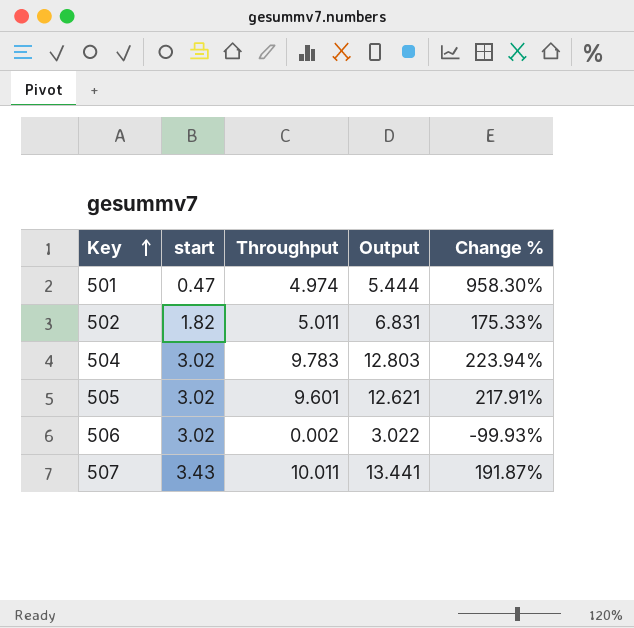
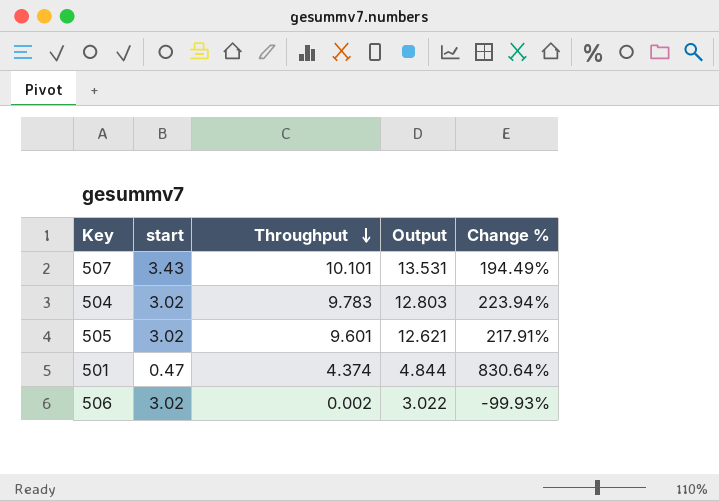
row order: Key ascending -> Throughput descending
row 502: 1.82 | 5.011 | 6.831 | 175.33% -> none
507 | Throughput: 10.011 -> 10.101
507 | Output: 13.441 -> 13.531
507 | Change %: 191.87% -> 194.49%
501 | Throughput: 4.974 -> 4.374
501 | Output: 5.444 -> 4.844
501 | Change %: 958.30% -> 830.64%

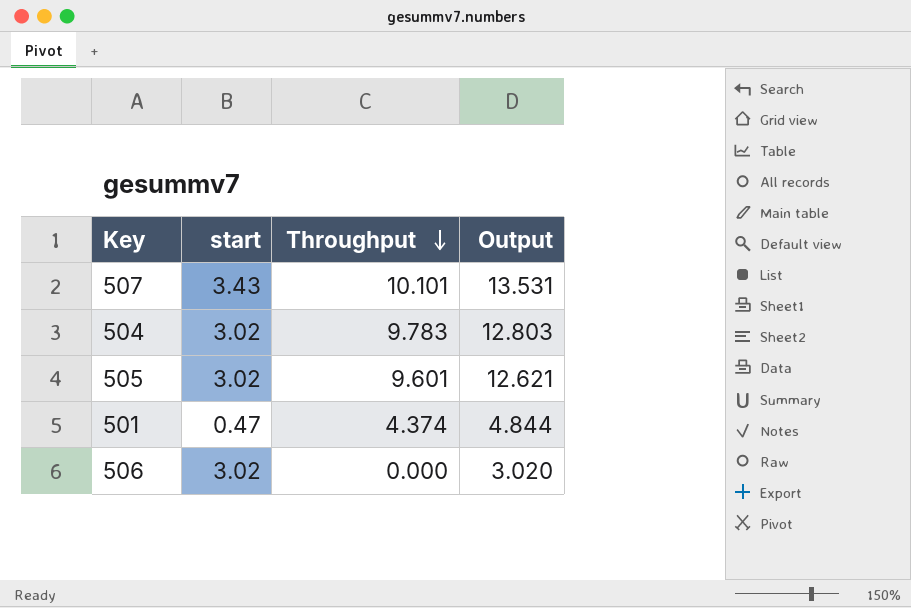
column Change % | formula: ([Throughput] - [start]) / [start] -> none
506 | Throughput: 0.002 -> 0.000
506 | Output: 3.022 -> 3.020

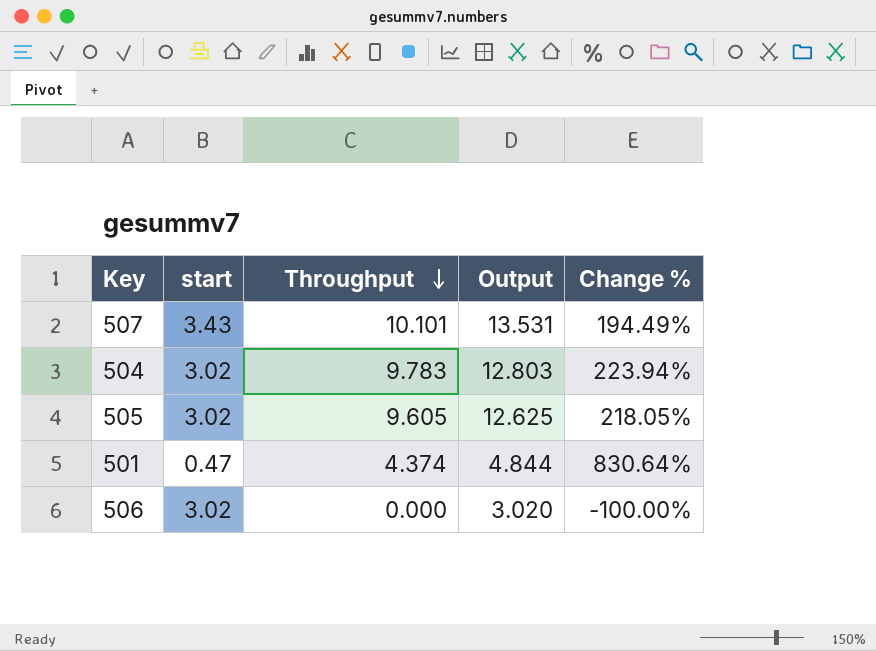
column Change % | formula: none -> ([Throughput] - [start]) / [start]
505 | Throughput: 9.601 -> 9.605
505 | Output: 12.621 -> 12.625

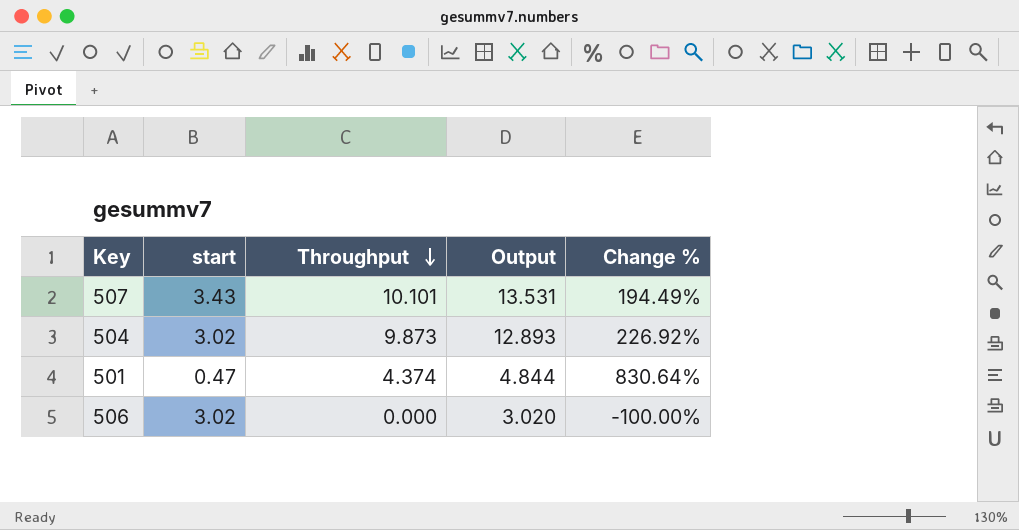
row 505: 3.02 | 9.605 | 12.625 | 218.05% -> none
504 | Throughput: 9.783 -> 9.873
504 | Output: 12.803 -> 12.893
504 | Change %: 223.94% -> 226.92%

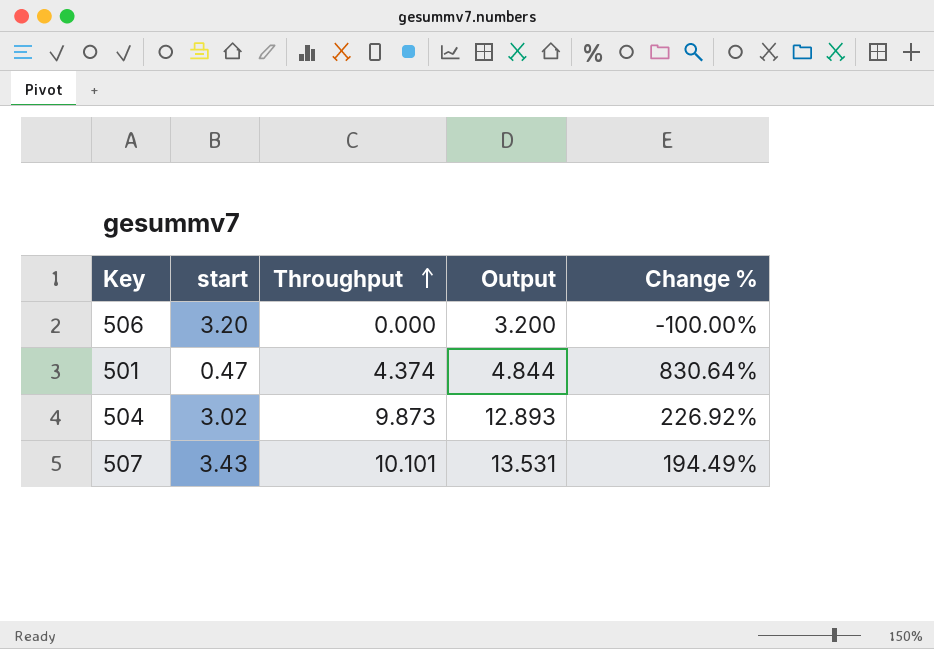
row order: Throughput descending -> Throughput ascending
506 | start: 3.02 -> 3.20
506 | Output: 3.020 -> 3.200

